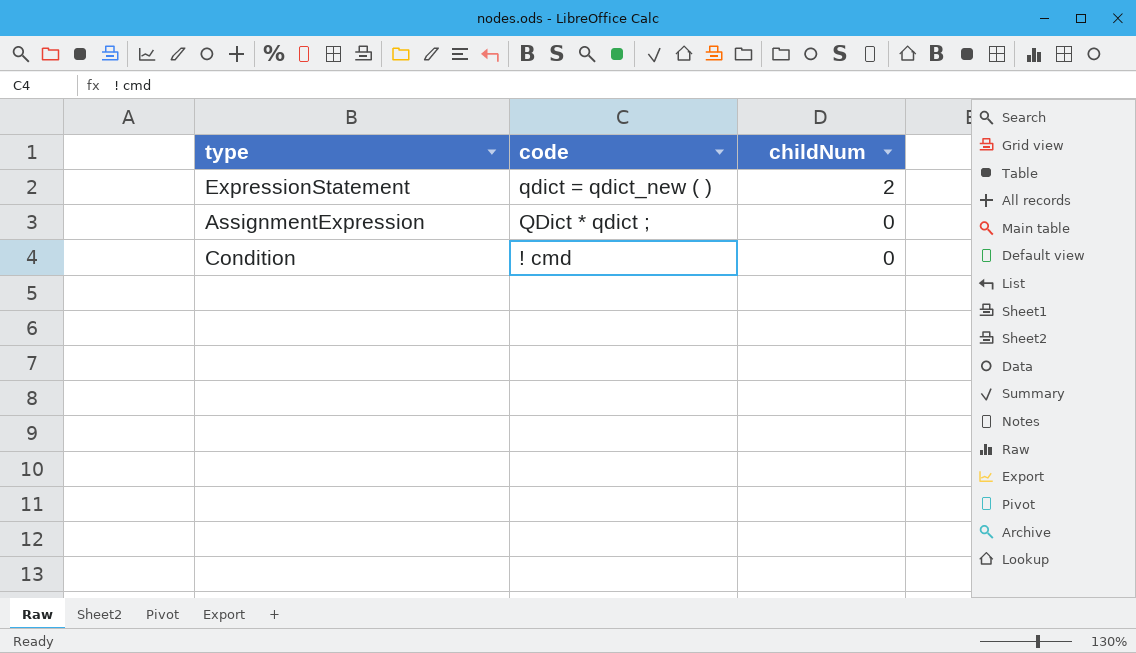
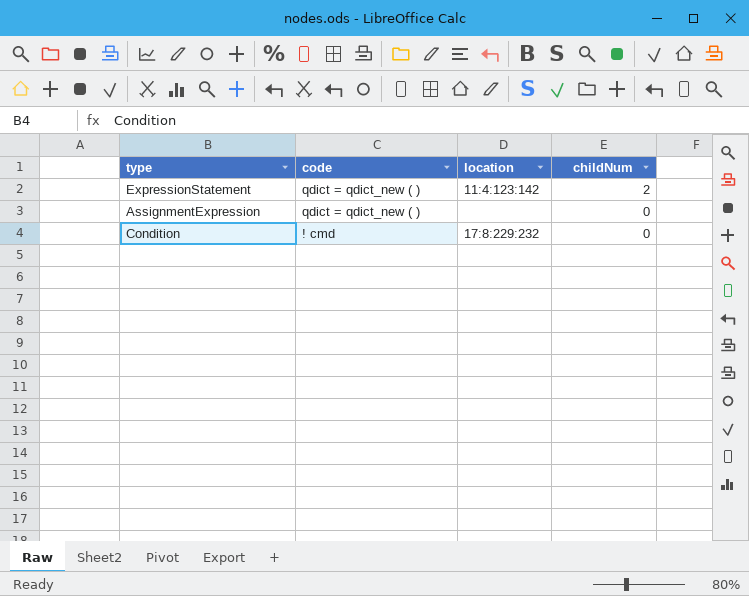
column location | position: none -> 3
AssignmentExpression | code: QDict * qdict ; -> qdict = qdict_new ( )

